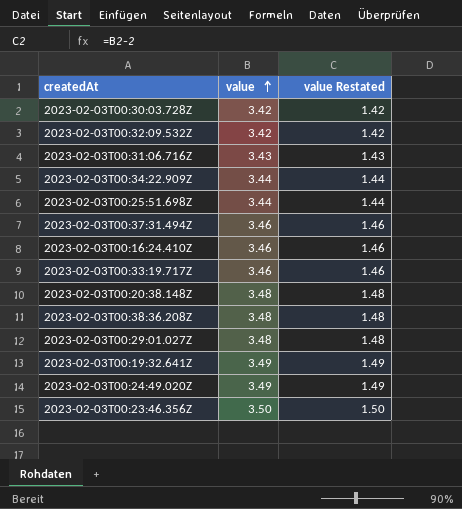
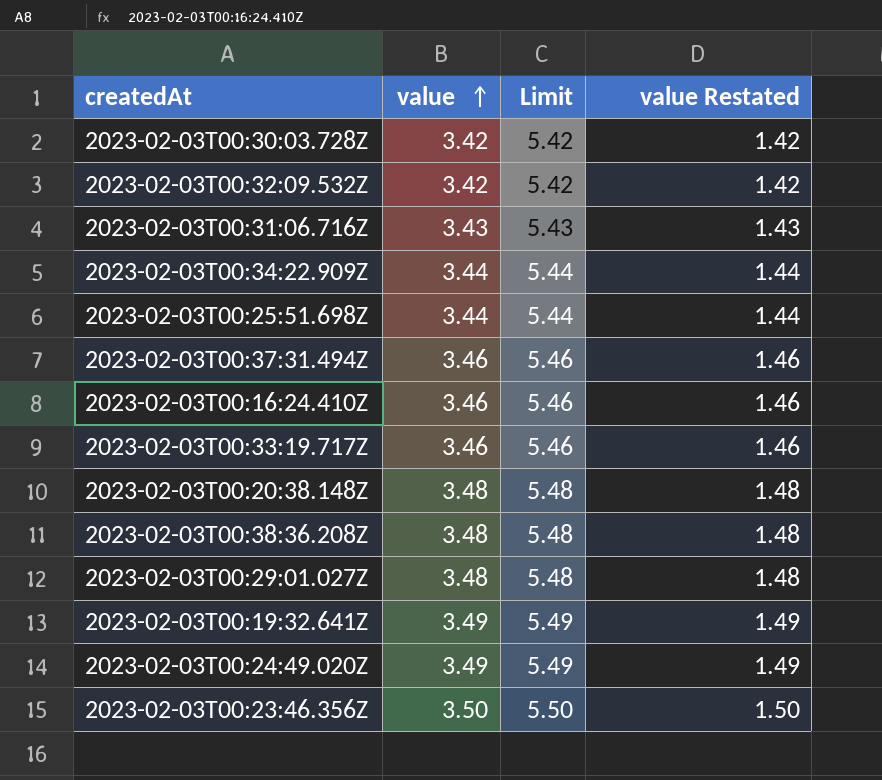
column Limit | formula: none -> [value] + 2

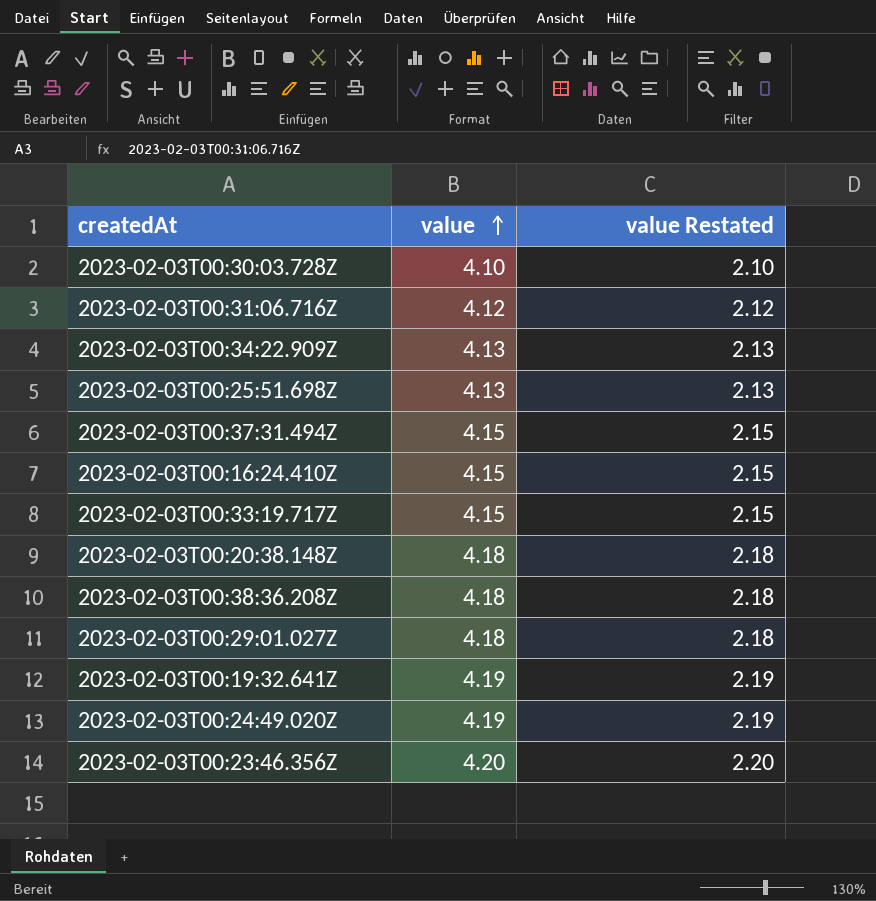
column Limit | formula: [value] + 2 -> none
row 2023-02-03T00:32:09.532Z: 3.42 | 5.42 | 1.42 -> none
2023-02-03T00:30:03.728Z | value: 3.42 -> 4.10
2023-02-03T00:30:03.728Z | value Restated: 1.42 -> 2.10
2023-02-03T00:31:06.716Z | value: 3.43 -> 4.12
2023-02-03T00:31:06.716Z | value Restated: 1.43 -> 2.12
2023-02-03T00:34:22.909Z | value: 3.44 -> 4.13
2023-02-03T00:34:22.909Z | value Restated: 1.44 -> 2.13
2023-02-03T00:25:51.698Z | value: 3.44 -> 4.13
2023-02-03T00:25:51.698Z | value Restated: 1.44 -> 2.13
2023-02-03T00:37:31.494Z | value: 3.46 -> 4.15
2023-02-03T00:37:31.494Z | value Restated: 1.46 -> 2.15
2023-02-03T00:16:24.410Z | value: 3.46 -> 4.15
2023-02-03T00:16:24.410Z | value Restated: 1.46 -> 2.15
2023-02-03T00:33:19.717Z | value: 3.46 -> 4.15
2023-02-03T00:33:19.717Z | value Restated: 1.46 -> 2.15
2023-02-03T00:20:38.148Z | value: 3.48 -> 4.18
2023-02-03T00:20:38.148Z | value Restated: 1.48 -> 2.18
2023-02-03T00:38:36.208Z | value: 3.48 -> 4.18
2023-02-03T00:38:36.208Z | value Restated: 1.48 -> 2.18
2023-02-03T00:29:01.027Z | value: 3.48 -> 4.18
2023-02-03T00:29:01.027Z | value Restated: 1.48 -> 2.18
2023-02-03T00:19:32.641Z | value: 3.49 -> 4.19
2023-02-03T00:19:32.641Z | value Restated: 1.49 -> 2.19
2023-02-03T00:24:49.020Z | value: 3.49 -> 4.19
2023-02-03T00:24:49.020Z | value Restated: 1.49 -> 2.19
2023-02-03T00:23:46.356Z | value: 3.50 -> 4.20
2023-02-03T00:23:46.356Z | value Restated: 1.50 -> 2.20

